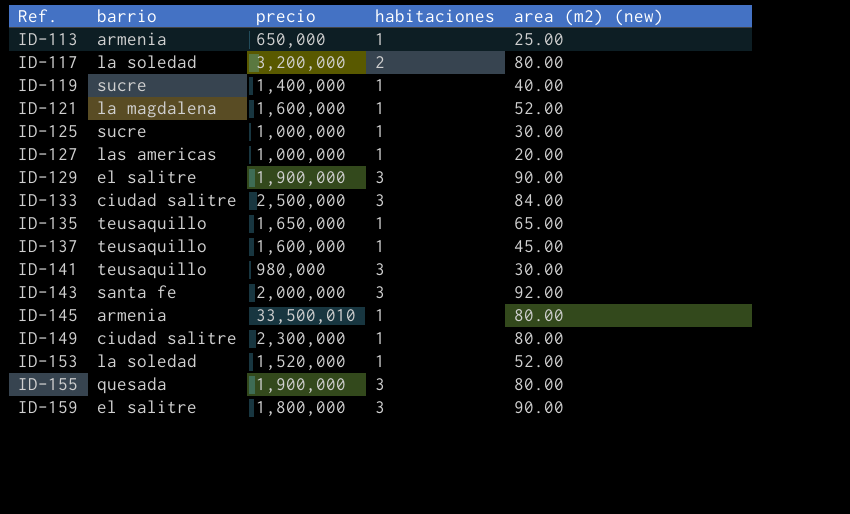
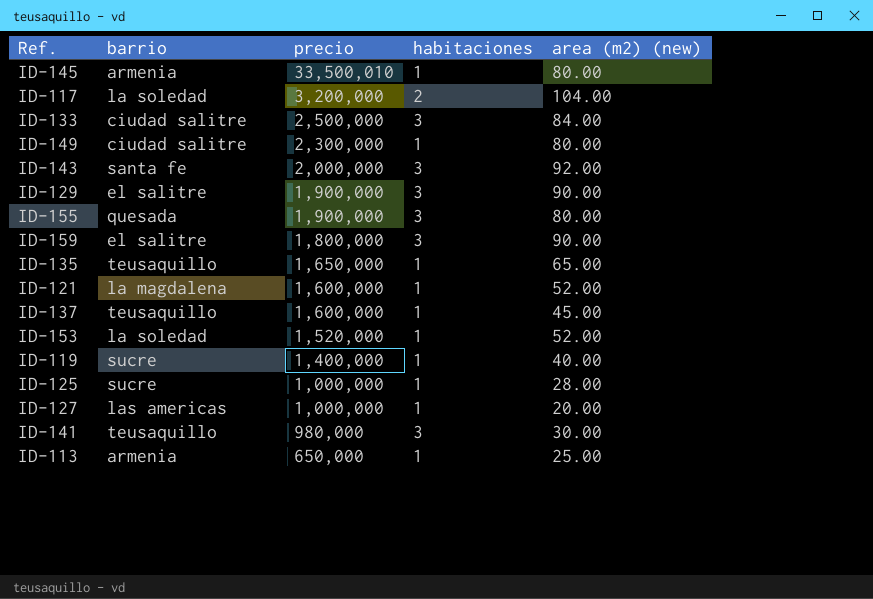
row order: Ref. ascending -> precio descending
ID-117 | area (m2) (new): 80.00 -> 104.00
ID-125 | area (m2) (new): 30.00 -> 28.00

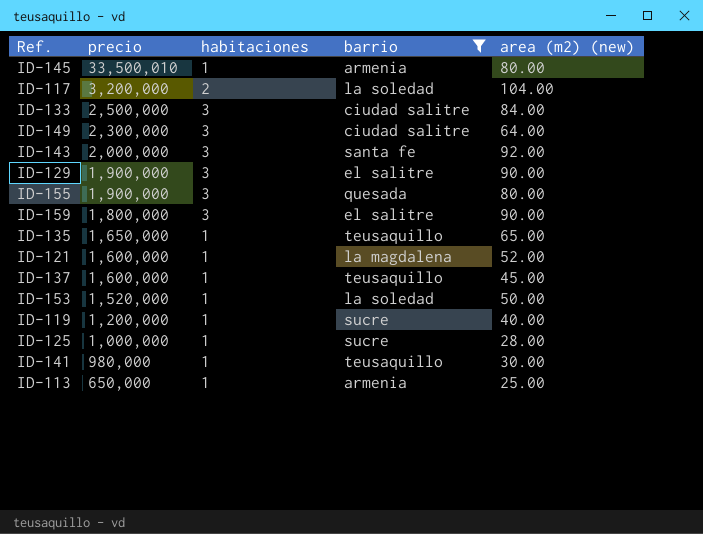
filter: none -> barrio != las americas
column barrio | position: 2 -> 4
ID-149 | habitaciones: 1 -> 3
ID-149 | area (m2) (new): 80.00 -> 64.00
ID-153 | area (m2) (new): 52.00 -> 50.00
ID-119 | precio: 1,400,000 -> 1,200,000
ID-141 | habitaciones: 3 -> 1

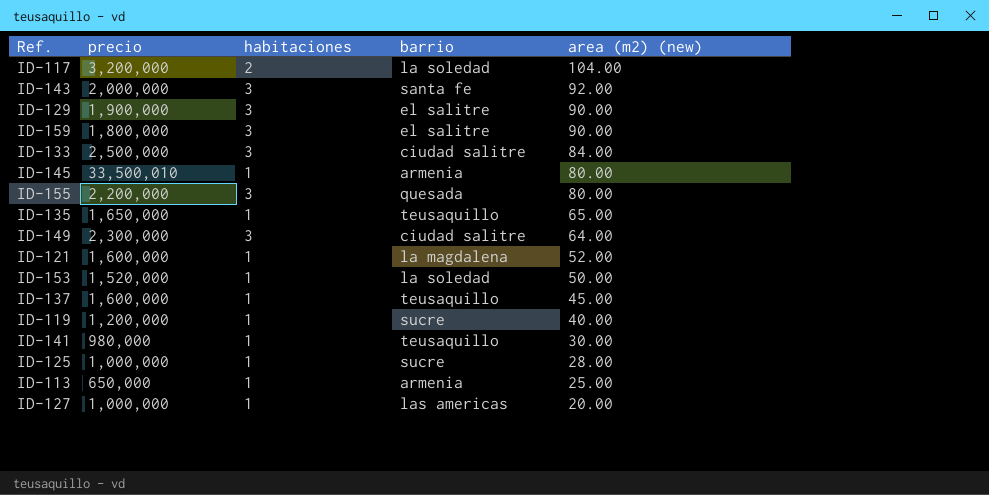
filter: barrio != las americas -> none
row order: precio descending -> area (m2) (new) descending
ID-155 | precio: 1,900,000 -> 2,200,000

